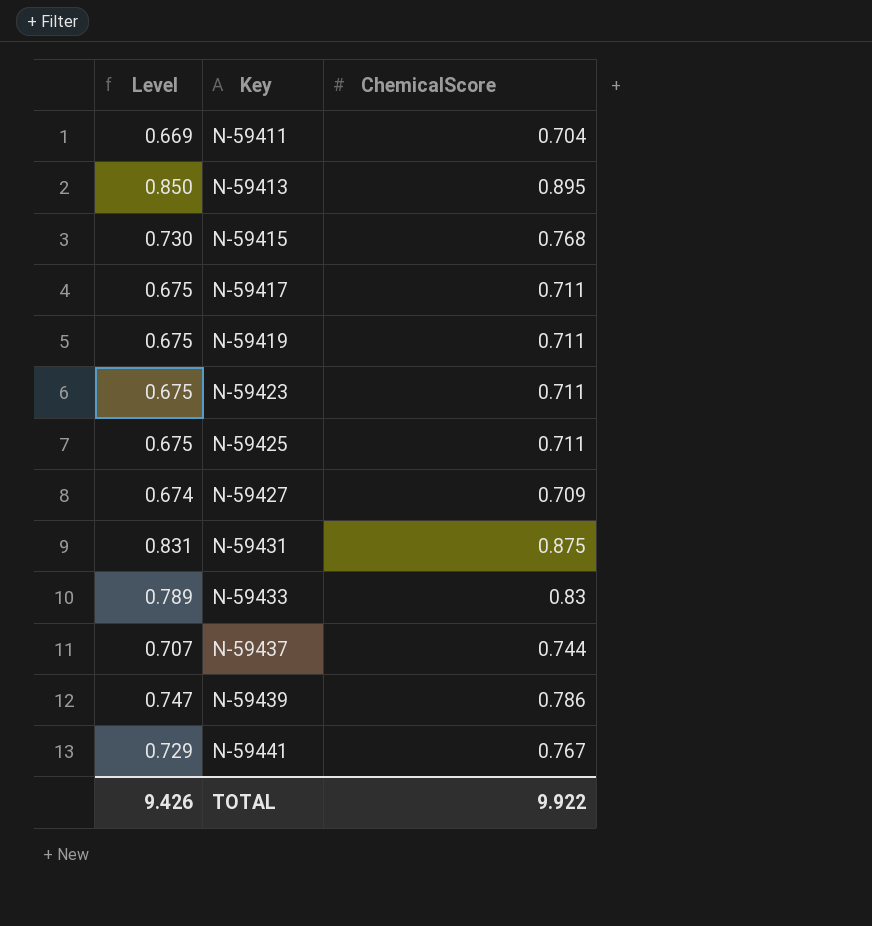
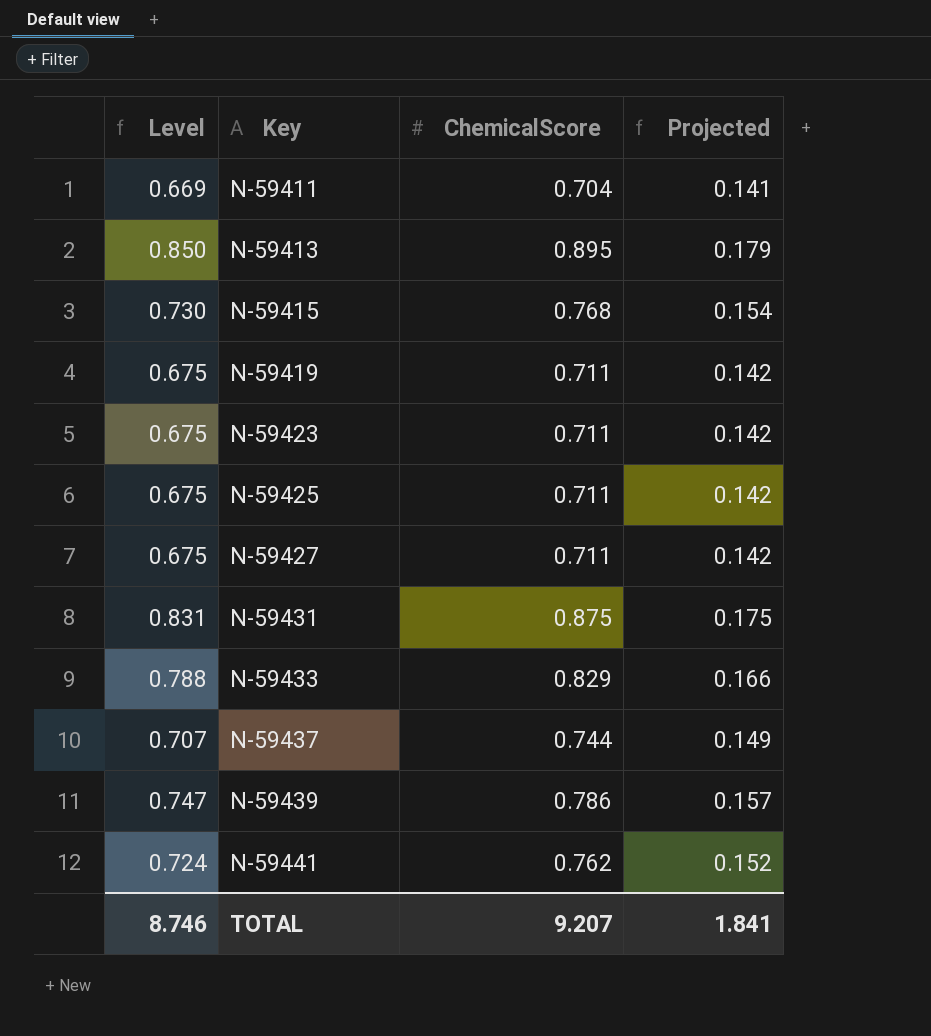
column Projected | formula: none -> [ChemicalScore] * 0.2
row N-59417: 0.675 | 0.711 -> none
N-59427 | Level: 0.674 -> 0.675
N-59427 | ChemicalScore: 0.709 -> 0.711
N-59433 | Level: 0.789 -> 0.788
N-59433 | ChemicalScore: 0.83 -> 0.829
N-59441 | Level: 0.729 -> 0.724
N-59441 | ChemicalScore: 0.767 -> 0.762
TOTAL | Level: 9.426 -> 8.746
TOTAL | ChemicalScore: 9.922 -> 9.207

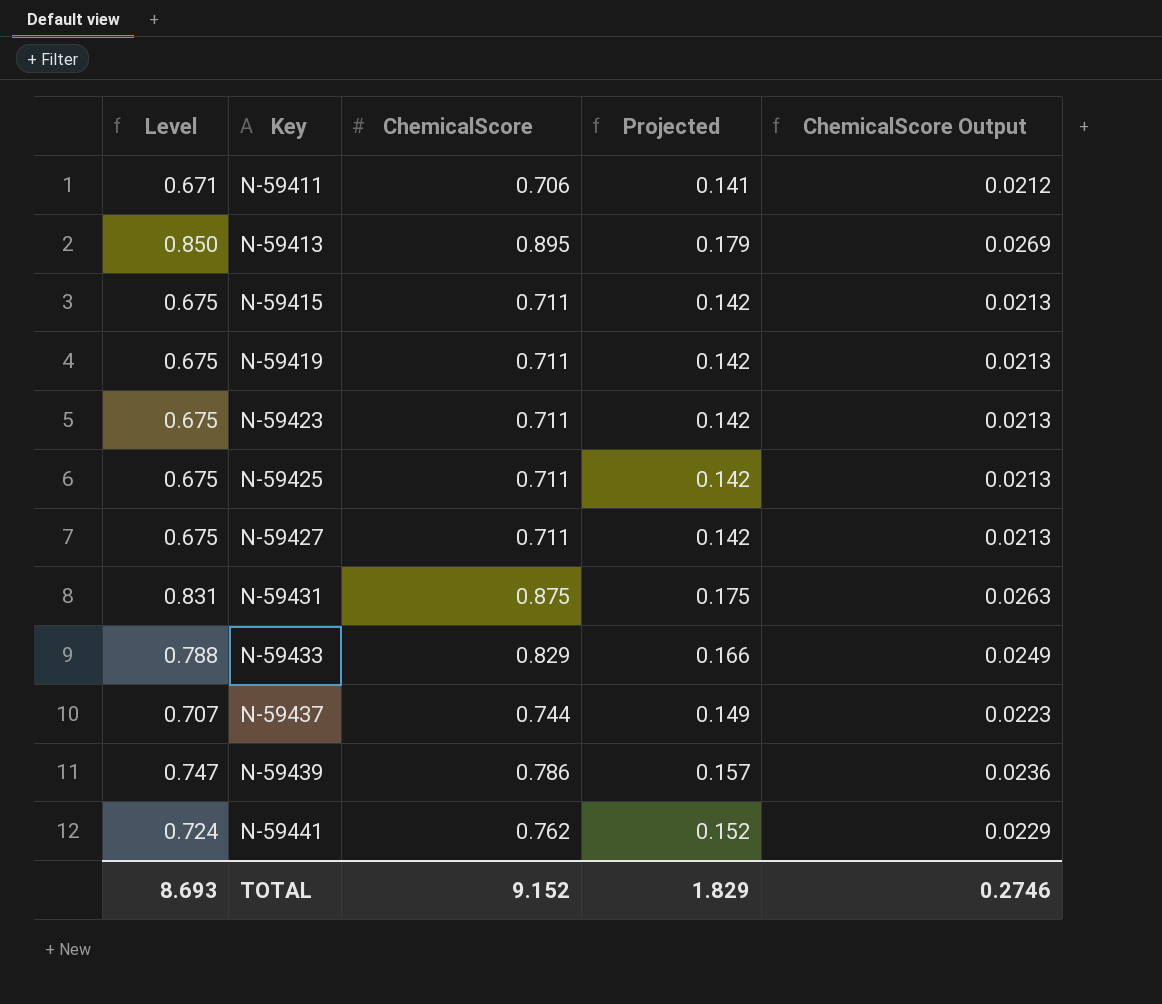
column ChemicalScore Output | formula: none -> [ChemicalScore] * 0.03
N-59411 | Level: 0.669 -> 0.671
N-59411 | ChemicalScore: 0.704 -> 0.706
N-59415 | Level: 0.730 -> 0.675
N-59415 | ChemicalScore: 0.768 -> 0.711
N-59415 | Projected: 0.154 -> 0.142
TOTAL | Level: 8.746 -> 8.693
TOTAL | ChemicalScore: 9.207 -> 9.152
TOTAL | Projected: 1.841 -> 1.829

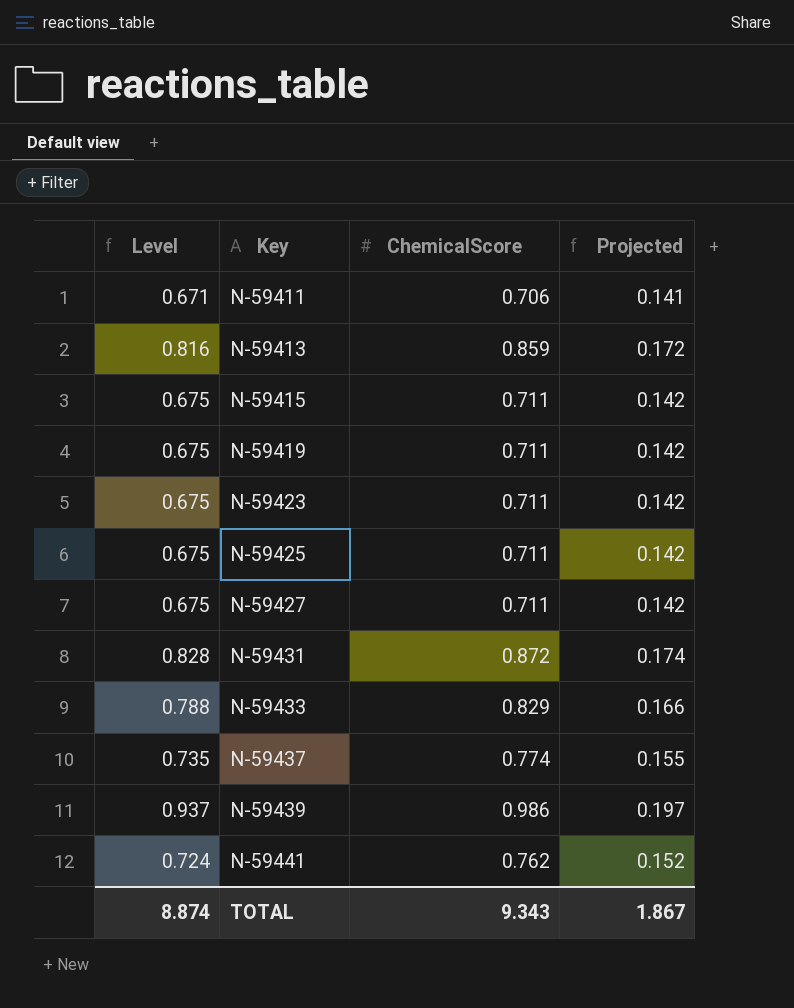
column ChemicalScore Output | formula: [ChemicalScore] * 0.03 -> none
N-59413 | Level: 0.850 -> 0.816
N-59413 | ChemicalScore: 0.895 -> 0.859
N-59413 | Projected: 0.179 -> 0.172
N-59431 | Level: 0.831 -> 0.828
N-59431 | ChemicalScore: 0.875 -> 0.872
N-59431 | Projected: 0.175 -> 0.174
N-59437 | Level: 0.707 -> 0.735
N-59437 | ChemicalScore: 0.744 -> 0.774
N-59437 | Projected: 0.149 -> 0.155
N-59439 | Level: 0.747 -> 0.937
N-59439 | ChemicalScore: 0.786 -> 0.986
N-59439 | Projected: 0.157 -> 0.197
TOTAL | Level: 8.693 -> 8.874
TOTAL | ChemicalScore: 9.152 -> 9.343
TOTAL | Projected: 1.829 -> 1.867

